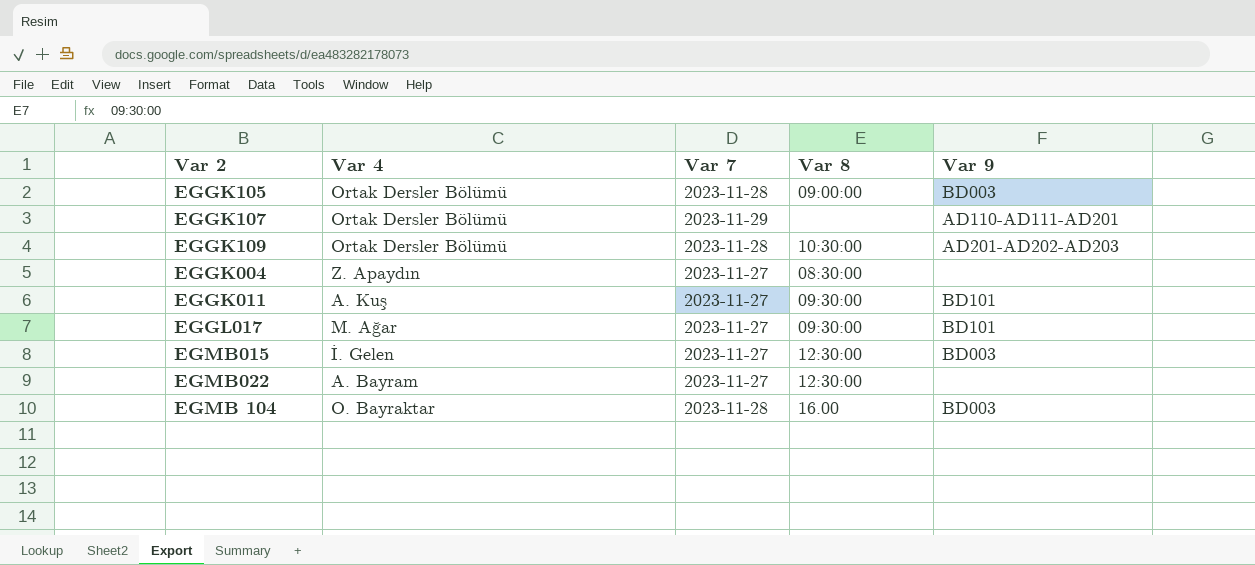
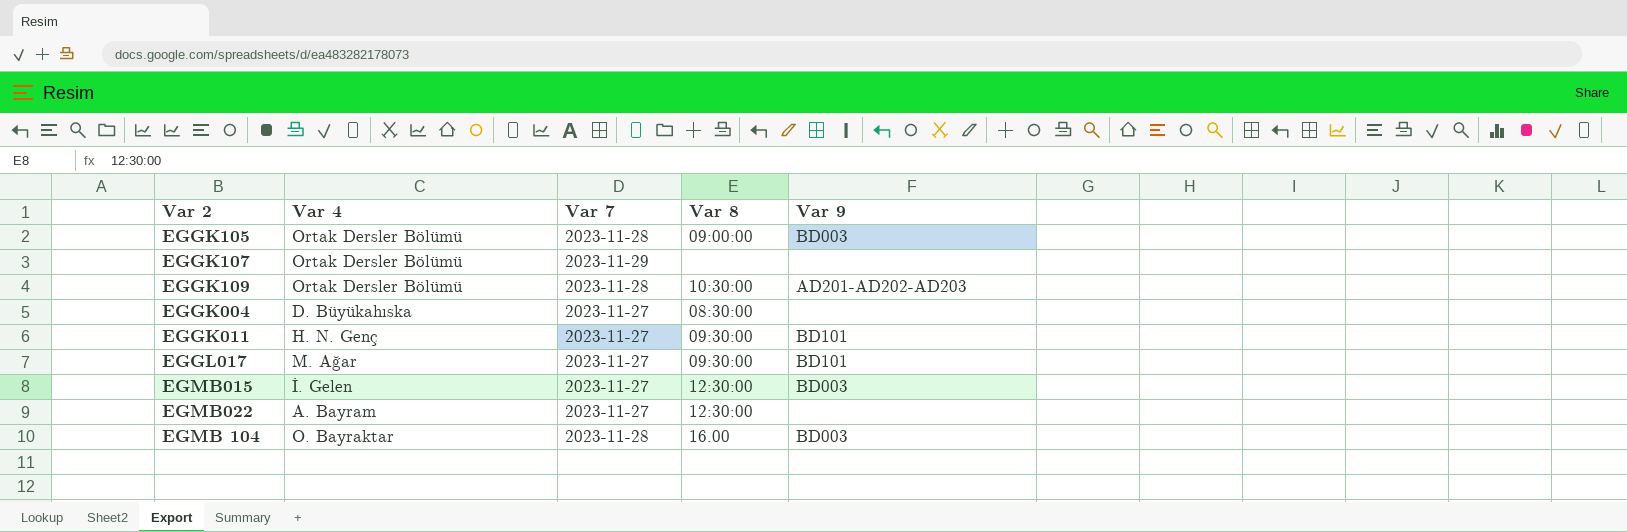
EGGK107 | Var 9: AD110-AD111-AD201 -> none
EGGK004 | Var 4: Z. Apaydın -> D. Büyükahıska
EGGK011 | Var 4: A. Kuş -> H. N. Genç

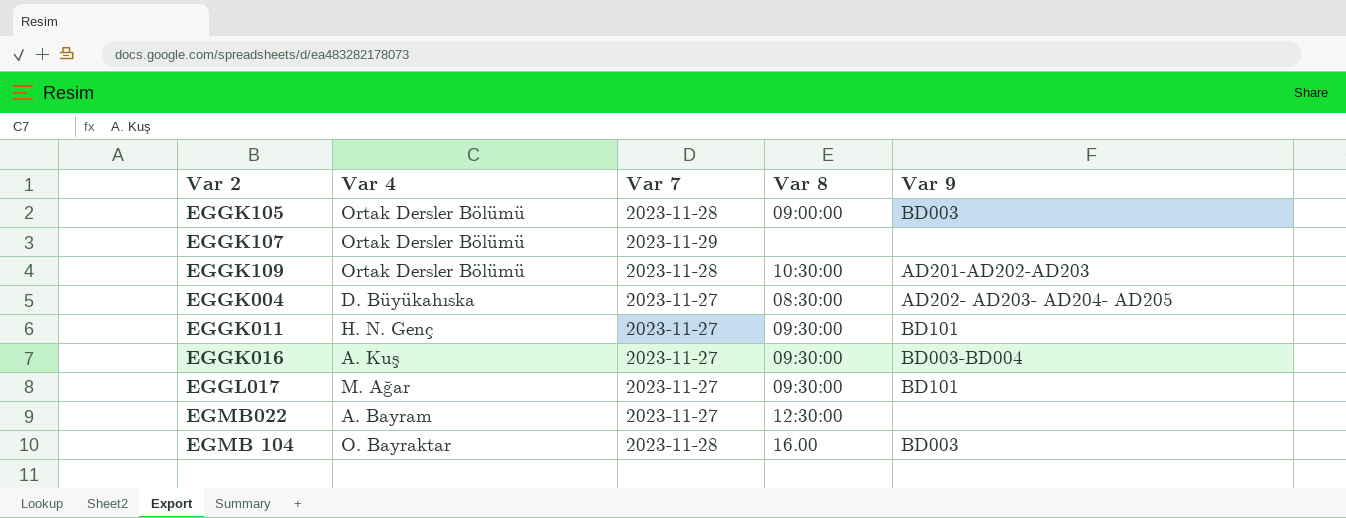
row EGMB015: İ. Gelen | 2023-11-27 | 12:30:00 | BD003 -> none
EGGK004 | Var 9: none -> AD202- AD203- AD204- AD205
row EGGK016: none -> A. Kuş | 2023-11-27 | 09:30:00 | BD003-BD004

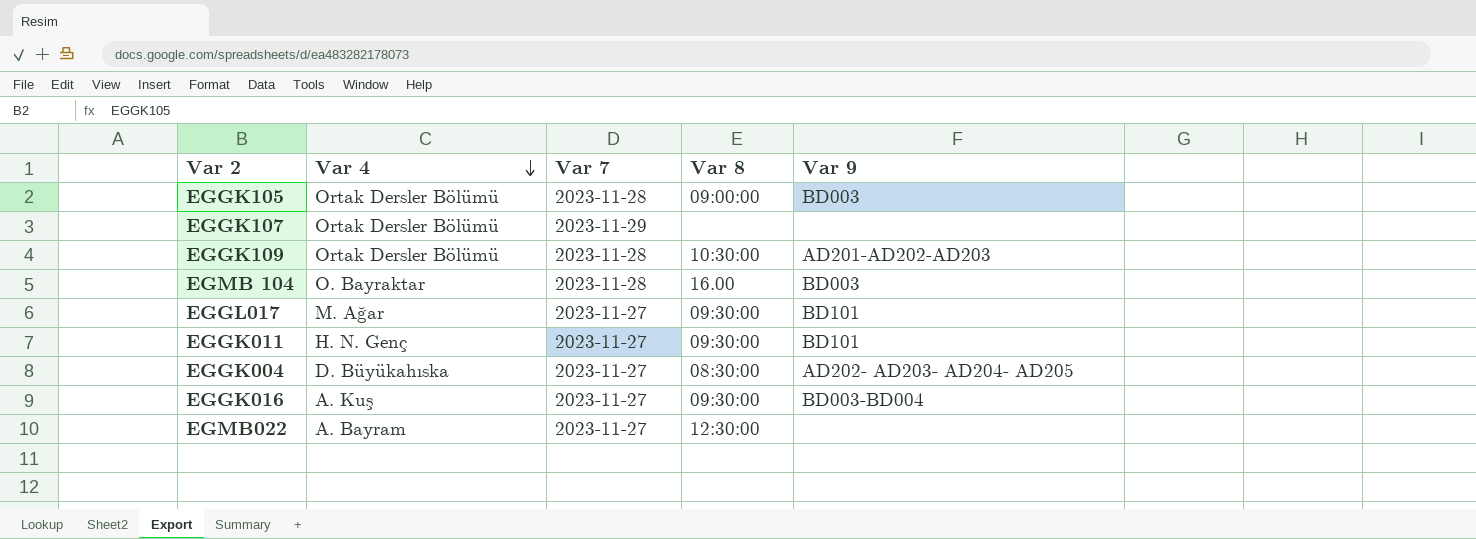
row order: none -> Var 4 descending

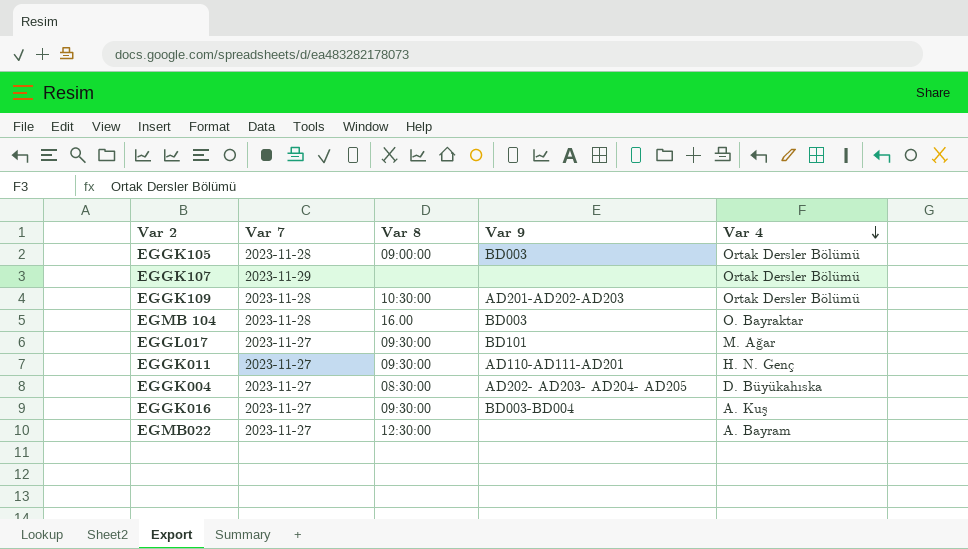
column Var 4 | position: 2 -> 5
EGGK011 | Var 9: BD101 -> AD110-AD111-AD201

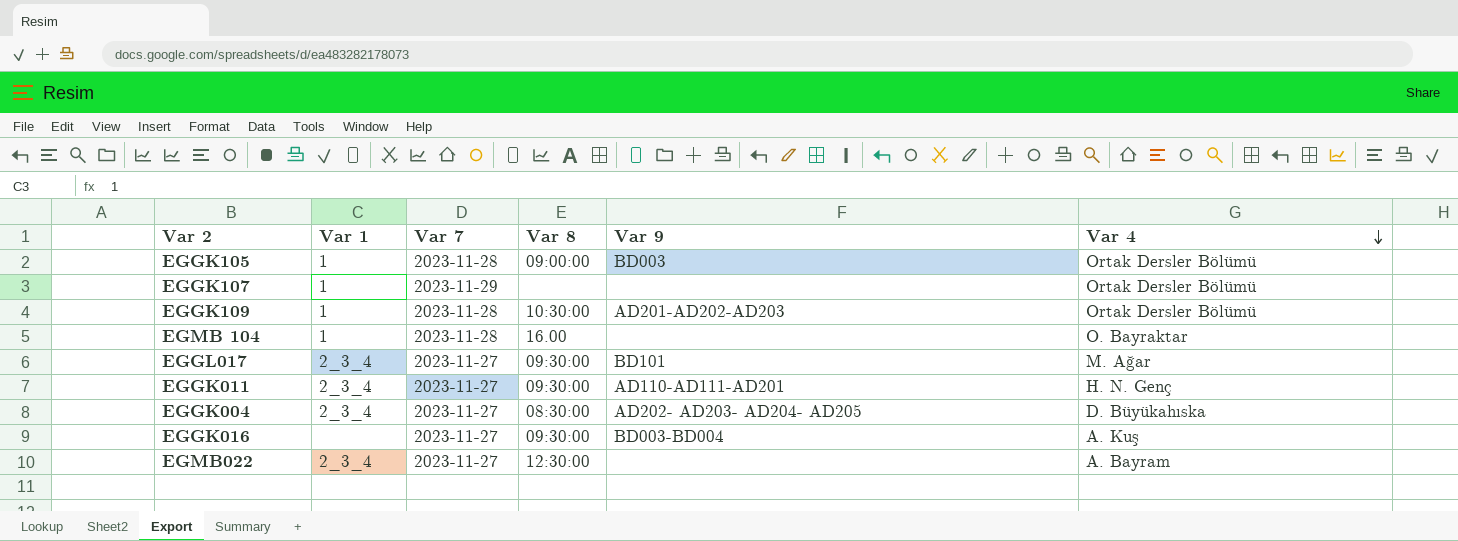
column Var 1 | position: none -> 2
EGMB 104 | Var 9: BD003 -> none

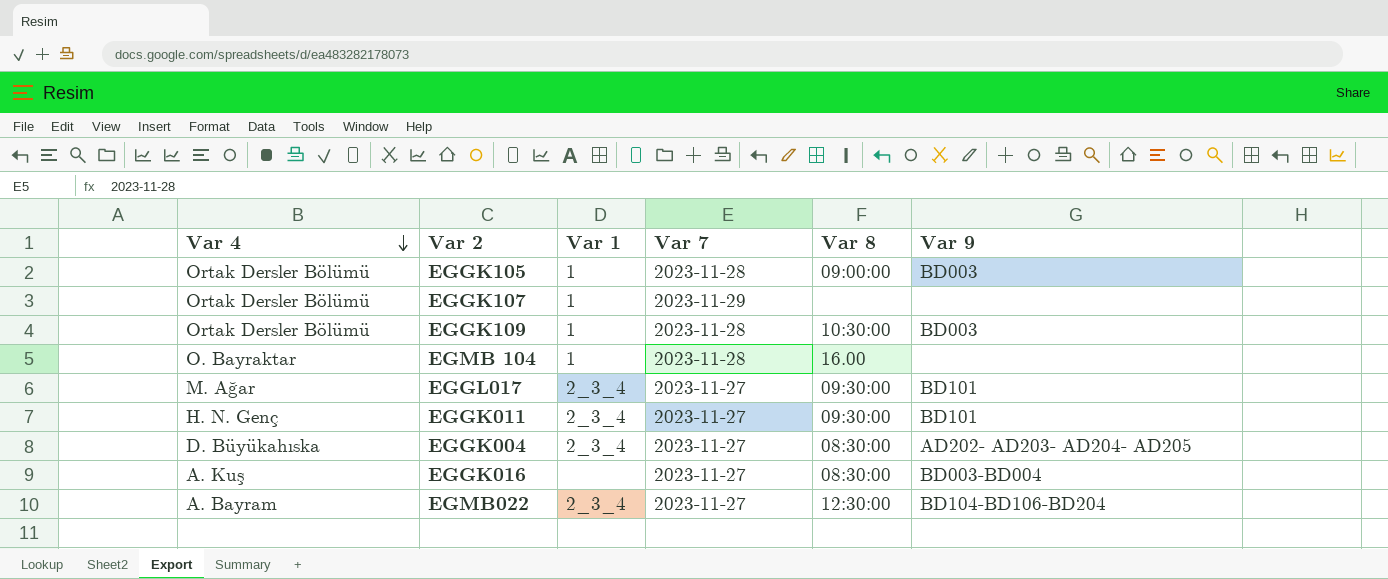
column Var 4 | position: 6 -> 1
EGGK109 | Var 9: AD201-AD202-AD203 -> BD003
EGGK011 | Var 9: AD110-AD111-AD201 -> BD101
EGGK016 | Var 8: 09:30:00 -> 08:30:00
EGMB022 | Var 9: none -> BD104-BD106-BD204

